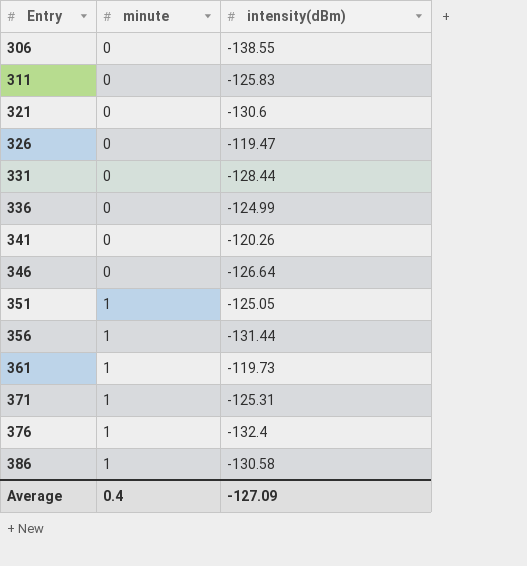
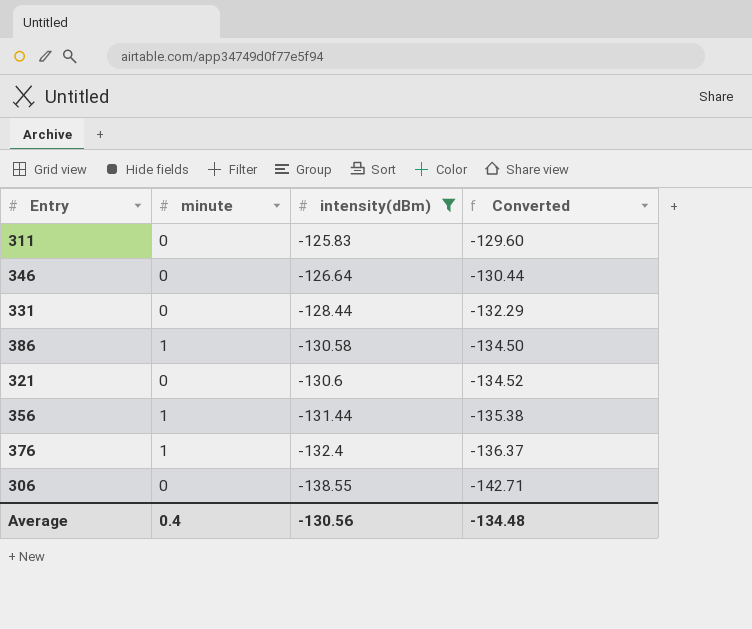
filter: none -> intensity(dBm) <= -125.83
row order: Entry ascending -> intensity(dBm) descending
column Converted | formula: none -> [intensity(dBm)] * 1.03
Average | intensity(dBm): -127.09 -> -130.56

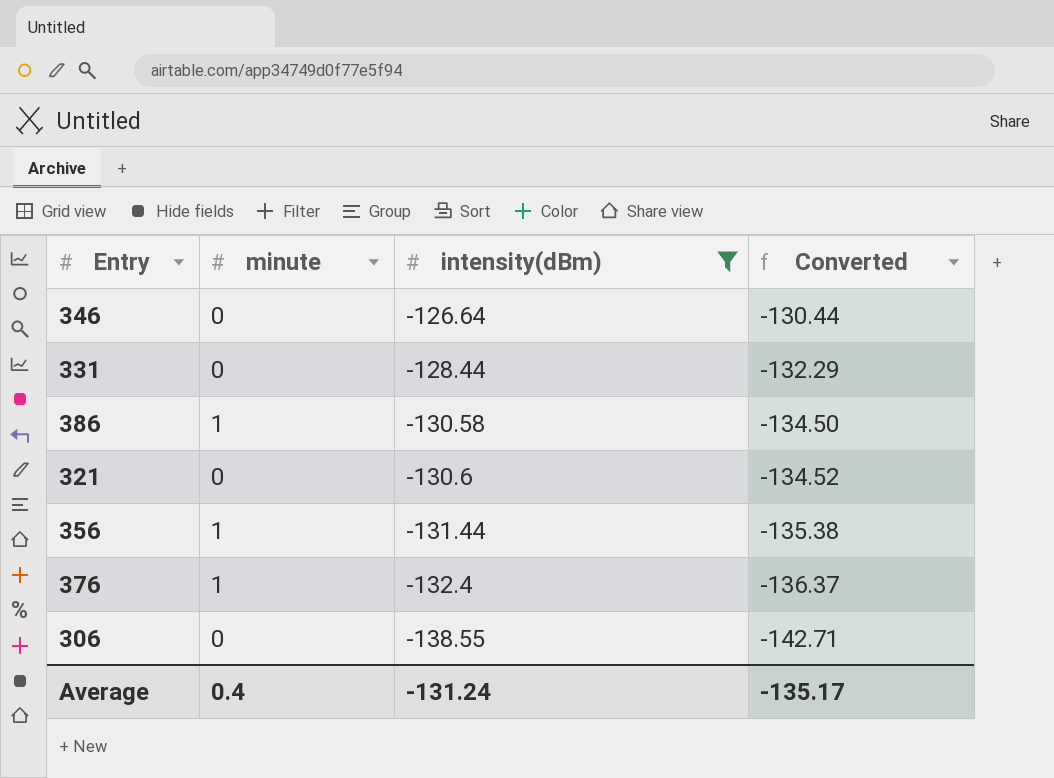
row 311: 0 | -125.83 | -129.60 -> none
Average | intensity(dBm): -130.56 -> -131.24
Average | Converted: -134.48 -> -135.17

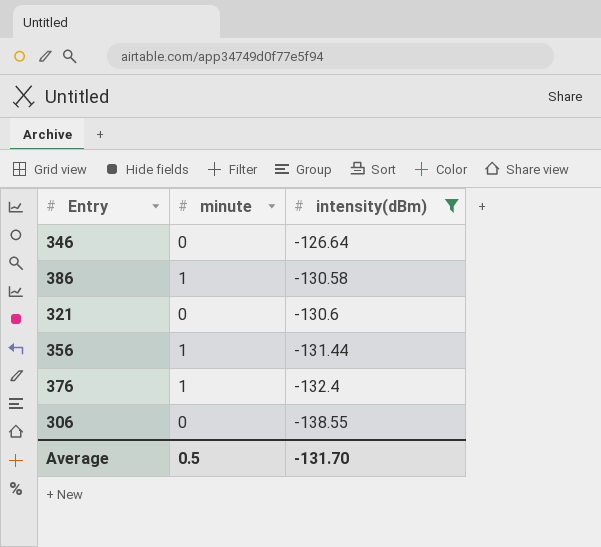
column Converted | formula: [intensity(dBm)] * 1.03 -> none
row 331: 0 | -128.44 | -132.29 -> none
Average | minute: 0.4 -> 0.5
Average | intensity(dBm): -131.24 -> -131.70

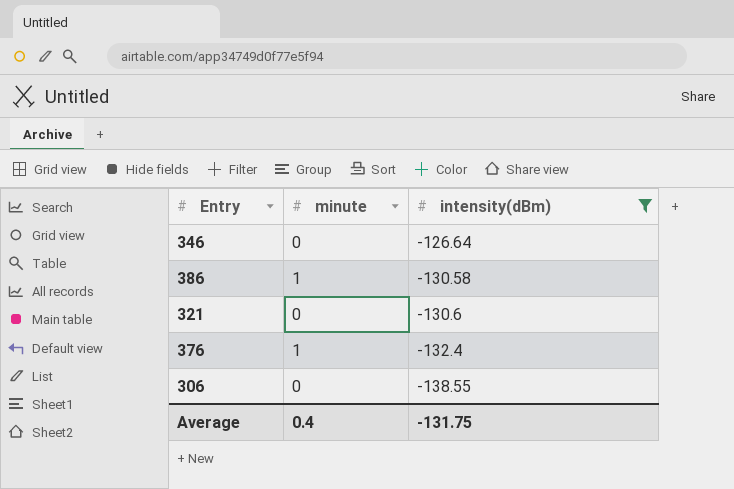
row 356: 1 | -131.44 -> none
Average | minute: 0.5 -> 0.4
Average | intensity(dBm): -131.70 -> -131.75

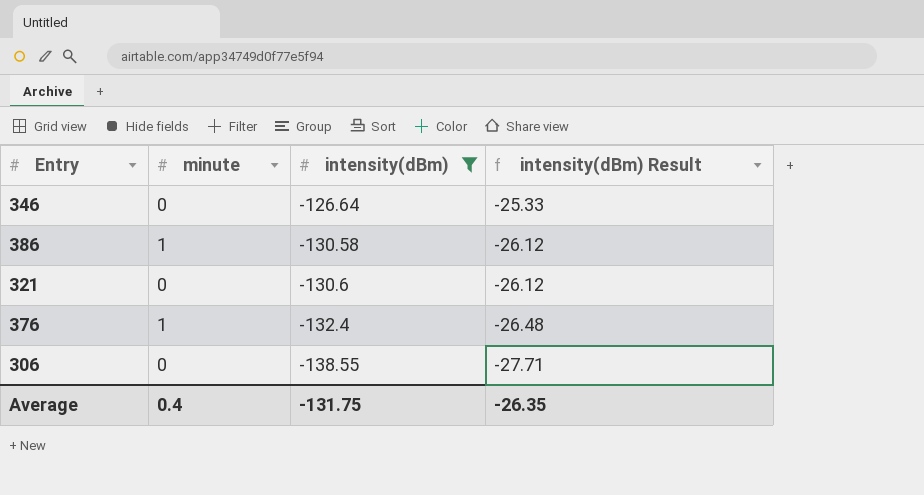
column intensity(dBm) Result | formula: none -> [intensity(dBm)] * 0.2

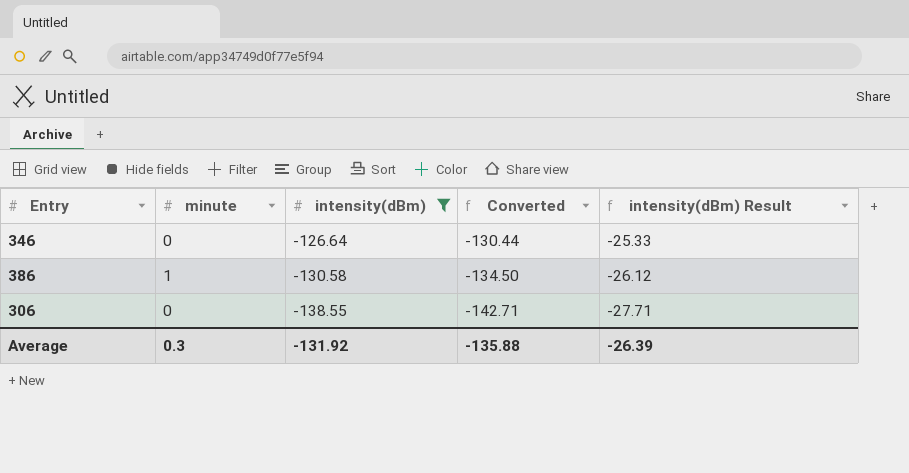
column Converted | formula: none -> [intensity(dBm)] * 1.03
row 321: 0 | -130.6 | -26.12 -> none
row 376: 1 | -132.4 | -26.48 -> none
Average | minute: 0.4 -> 0.3
Average | intensity(dBm): -131.75 -> -131.92
Average | intensity(dBm) Result: -26.35 -> -26.39

